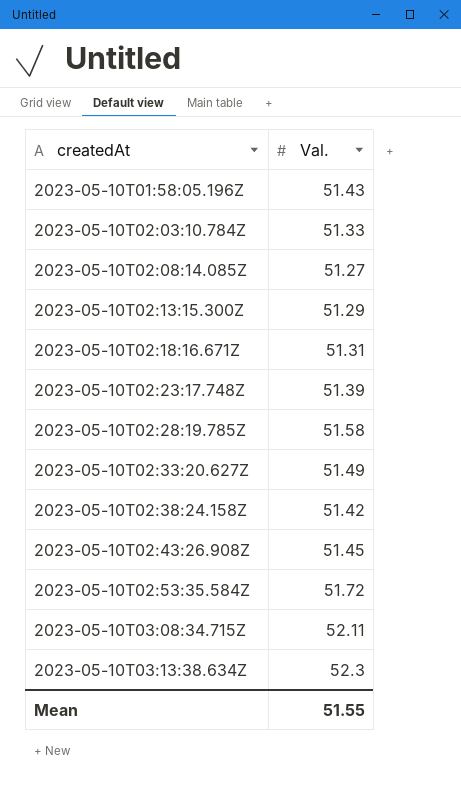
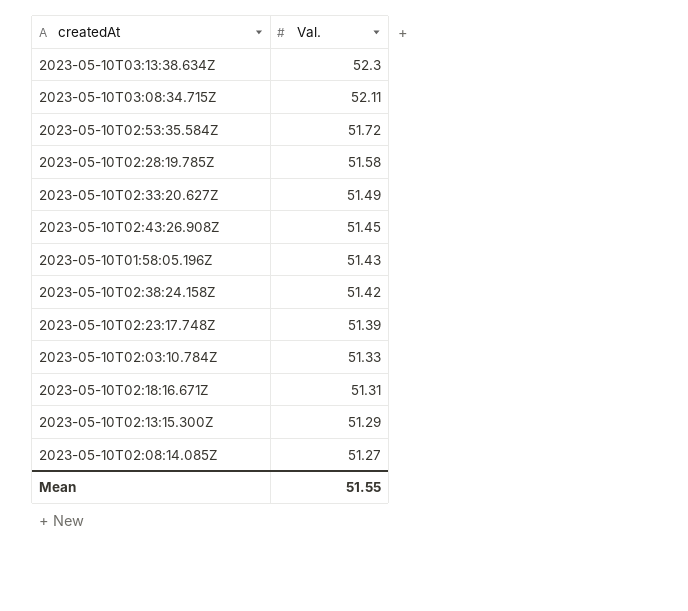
row order: createdAt ascending -> Val. descending

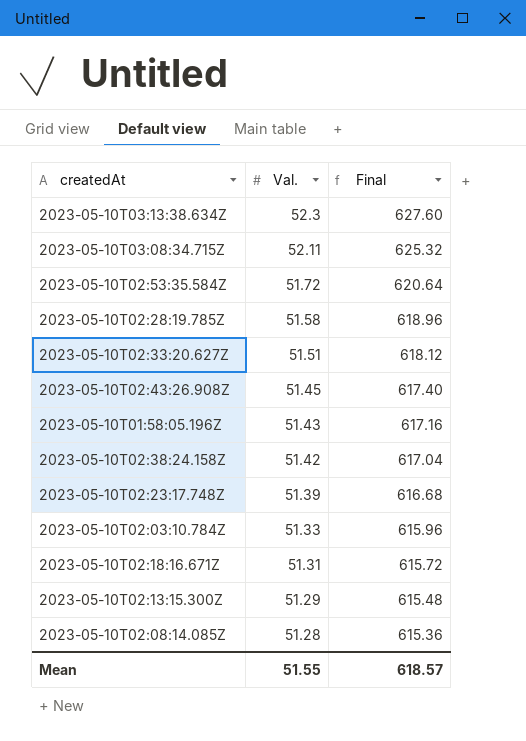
column Final | formula: none -> [Val.] * 12
2023-05-10T02:33:20.627Z | Val.: 51.49 -> 51.51
2023-05-10T02:08:14.085Z | Val.: 51.27 -> 51.28

